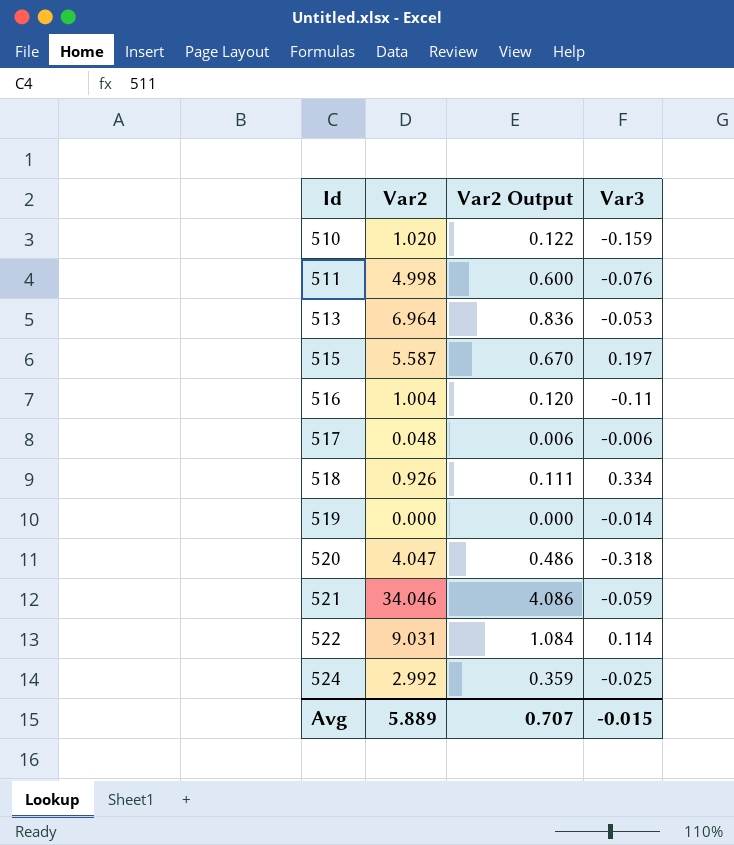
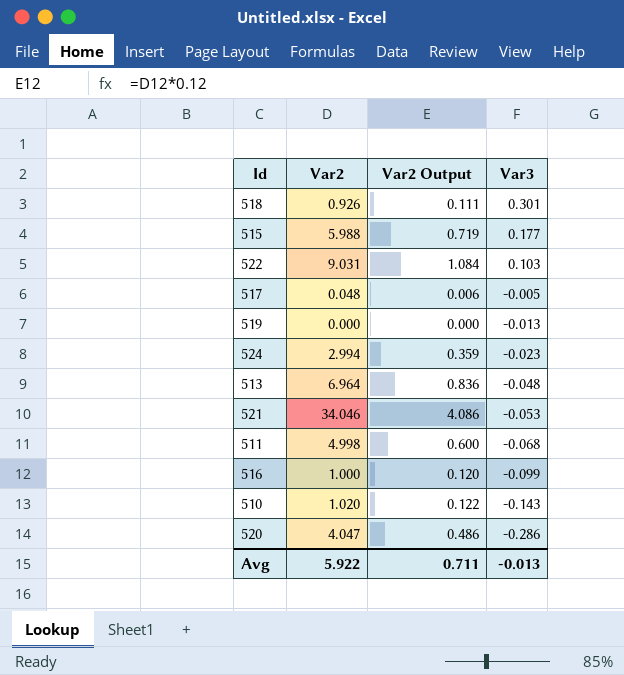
row order: Id ascending -> Var3 descending
518 | Var3: 0.334 -> 0.301
515 | Var2: 5.587 -> 5.988
515 | Var2 Output: 0.670 -> 0.719
515 | Var3: 0.197 -> 0.177
522 | Var3: 0.114 -> 0.103
517 | Var3: -0.006 -> -0.005
519 | Var3: -0.014 -> -0.013
524 | Var2: 2.992 -> 2.994
524 | Var3: -0.025 -> -0.023
513 | Var3: -0.053 -> -0.048
521 | Var3: -0.059 -> -0.053
511 | Var3: -0.076 -> -0.068
516 | Var2: 1.004 -> 1.000
516 | Var3: -0.11 -> -0.099
510 | Var3: -0.159 -> -0.143
520 | Var3: -0.318 -> -0.286
Avg | Var2: 5.889 -> 5.922
Avg | Var2 Output: 0.707 -> 0.711
Avg | Var3: -0.015 -> -0.013

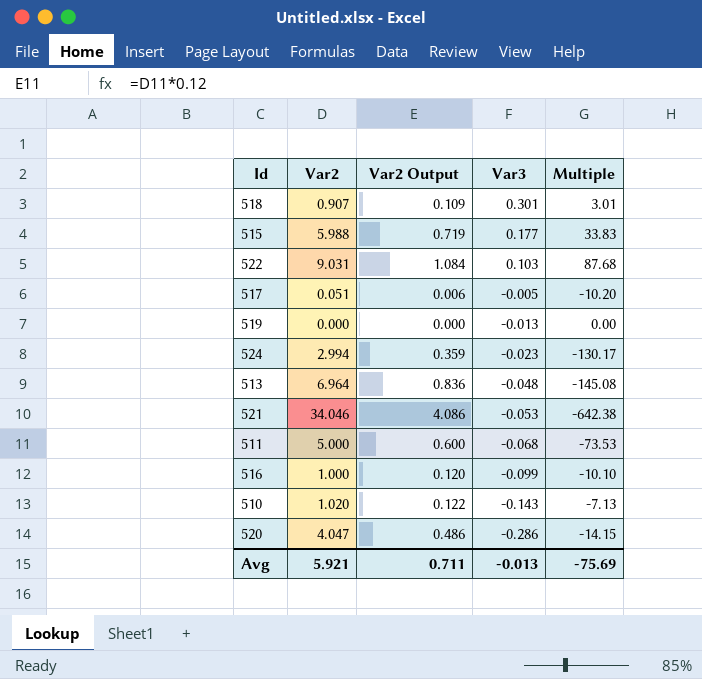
column Multiple | formula: none -> [Var2] / [Var3]
518 | Var2: 0.926 -> 0.907
518 | Var2 Output: 0.111 -> 0.109
517 | Var2: 0.048 -> 0.051
511 | Var2: 4.998 -> 5.000
Avg | Var2: 5.922 -> 5.921

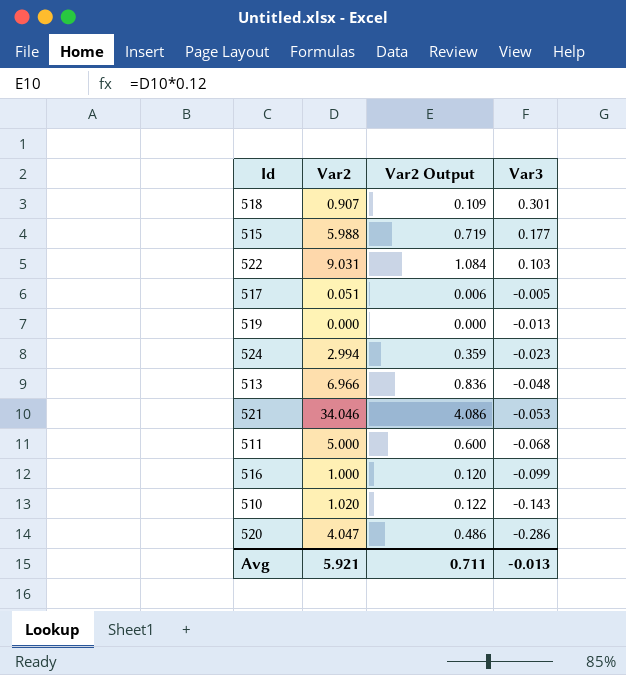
column Multiple | formula: [Var2] / [Var3] -> none
513 | Var2: 6.964 -> 6.966

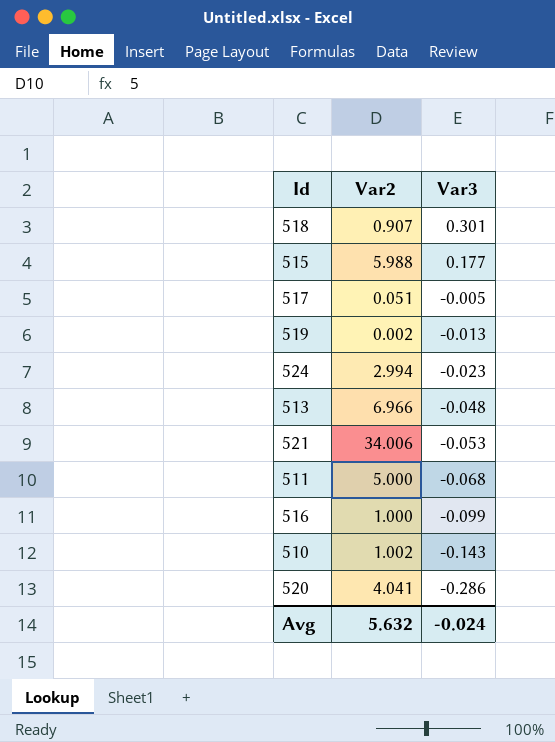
column Var2 Output | formula: [Var2] * 0.12 -> none
row 522: 9.031 | 1.084 | 0.103 -> none
519 | Var2: 0.000 -> 0.002
521 | Var2: 34.046 -> 34.006
510 | Var2: 1.020 -> 1.002
520 | Var2: 4.047 -> 4.041
Avg | Var2: 5.921 -> 5.632
Avg | Var3: -0.013 -> -0.024

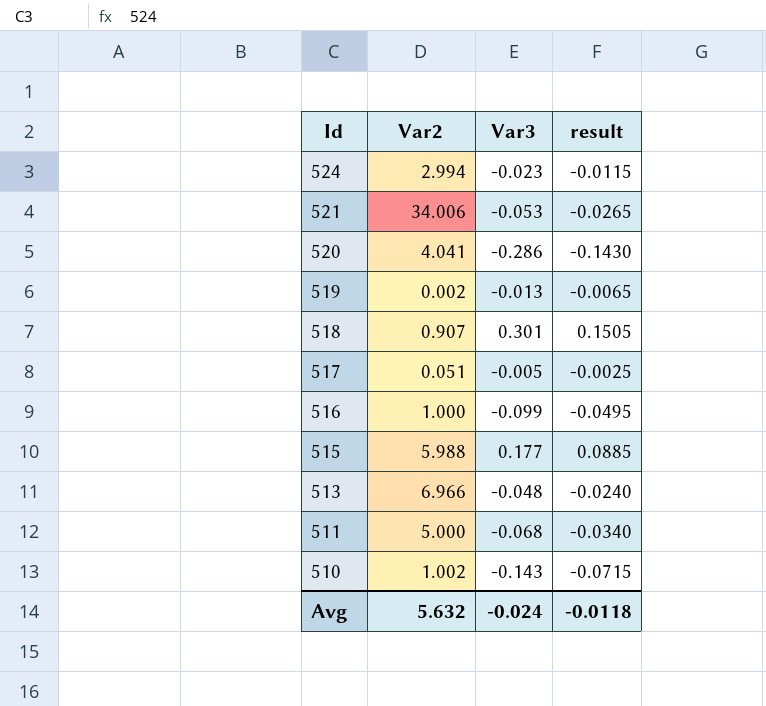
row order: Var3 descending -> Id descending
column result | formula: none -> [Var3] * 0.5

